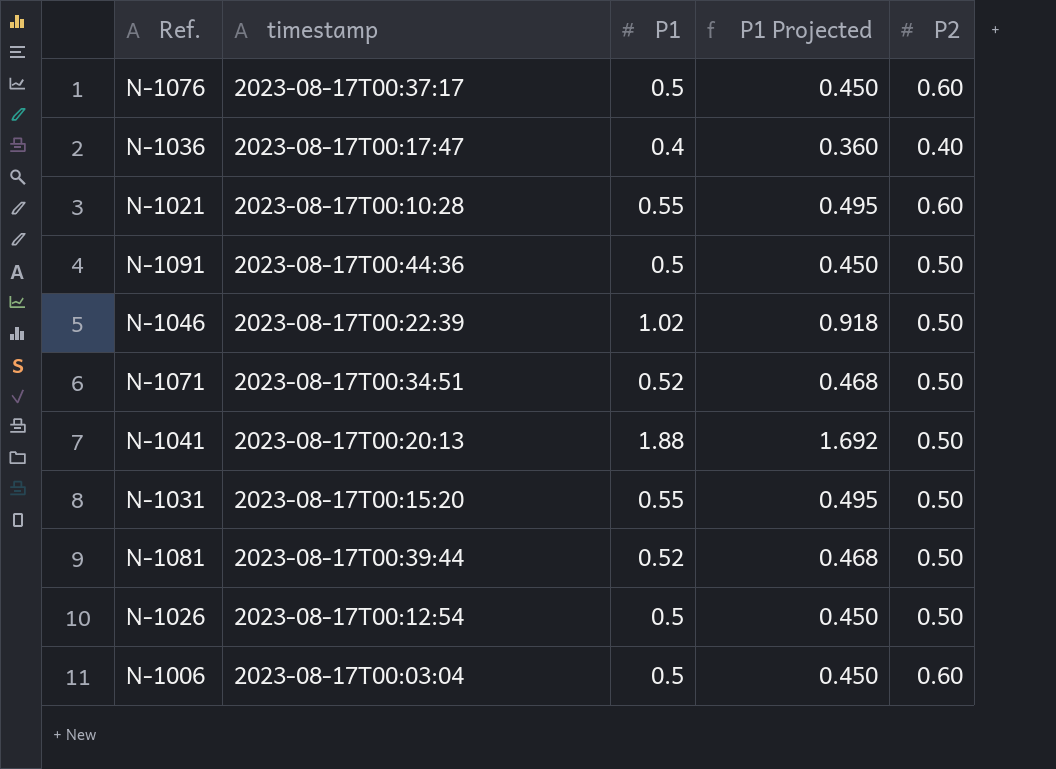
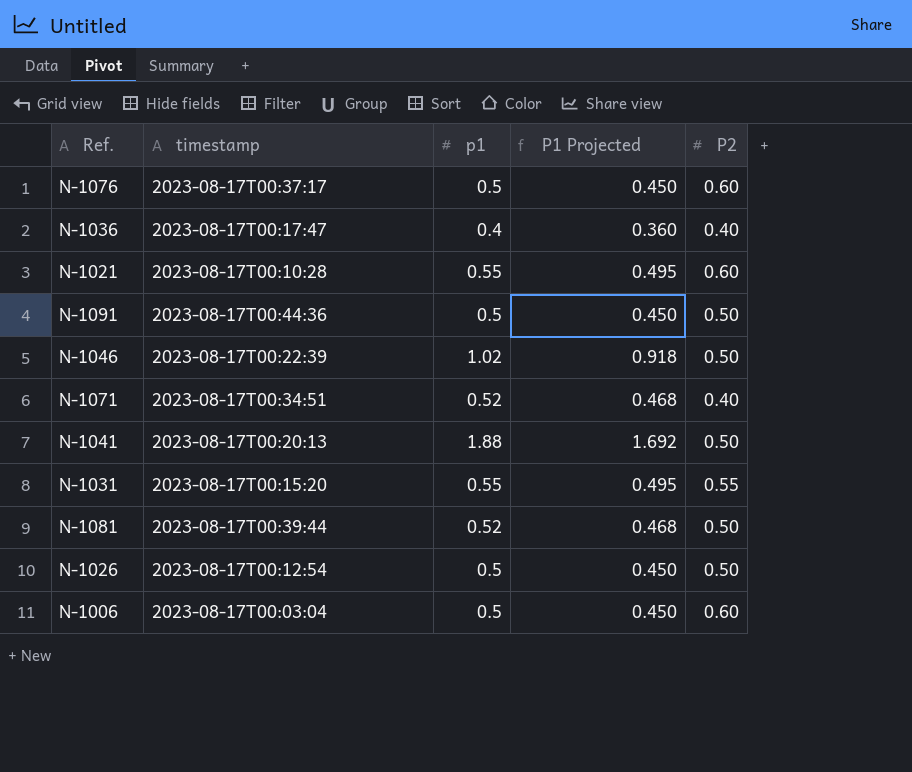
column name: P1 -> p1
N-1071 | P2: 0.50 -> 0.40
N-1031 | P2: 0.50 -> 0.55

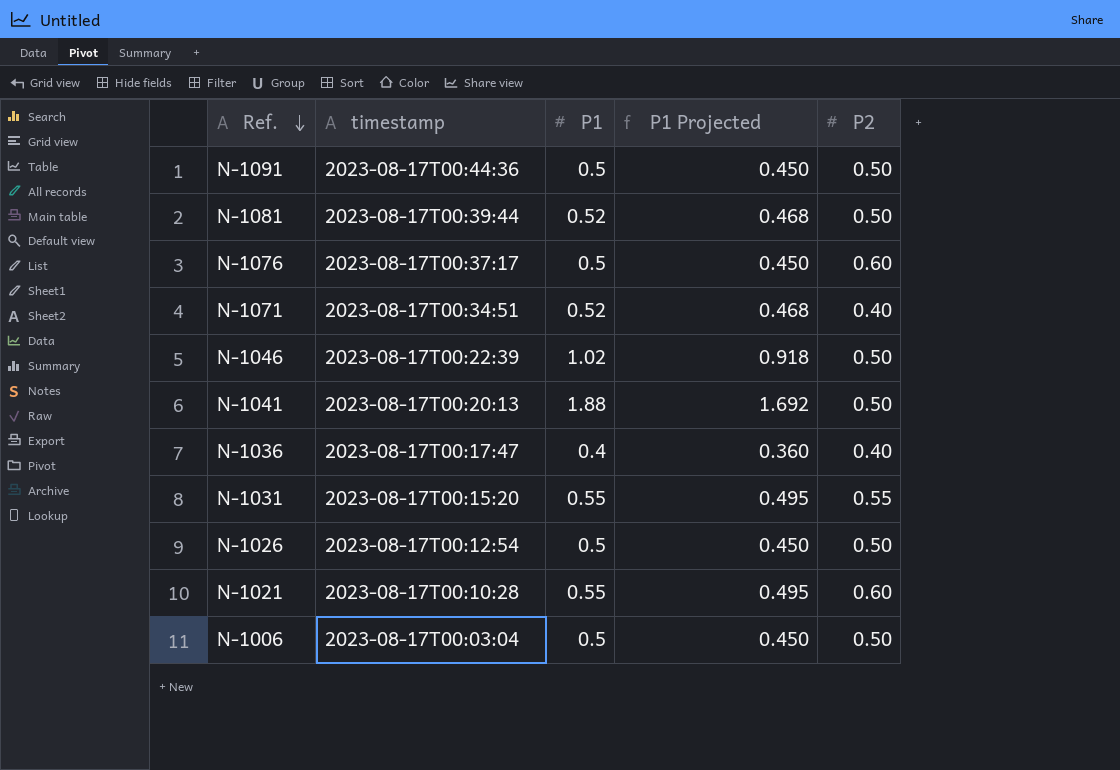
row order: none -> Ref. descending
column name: p1 -> P1
N-1006 | P2: 0.60 -> 0.50

